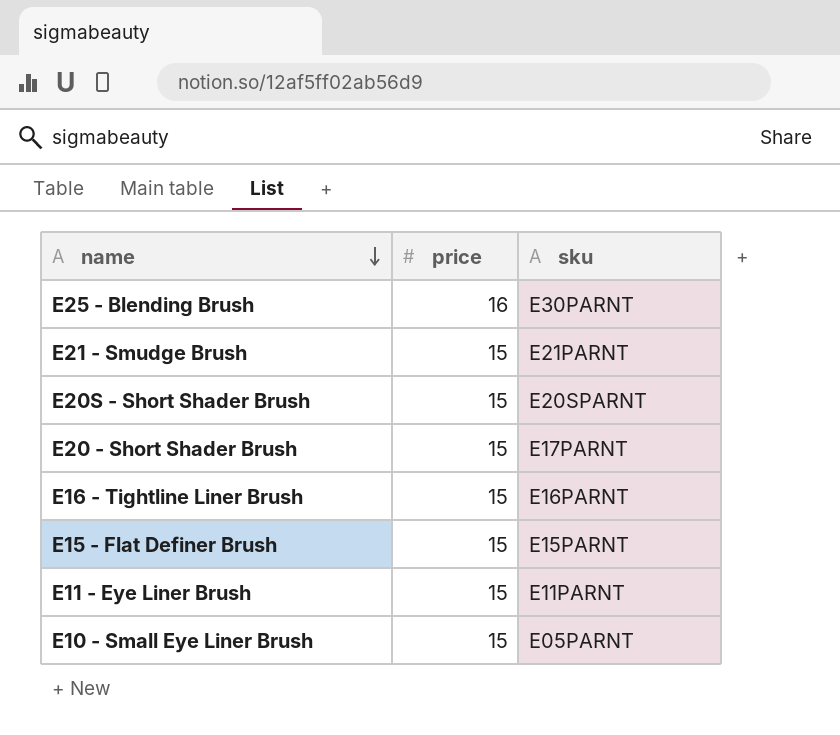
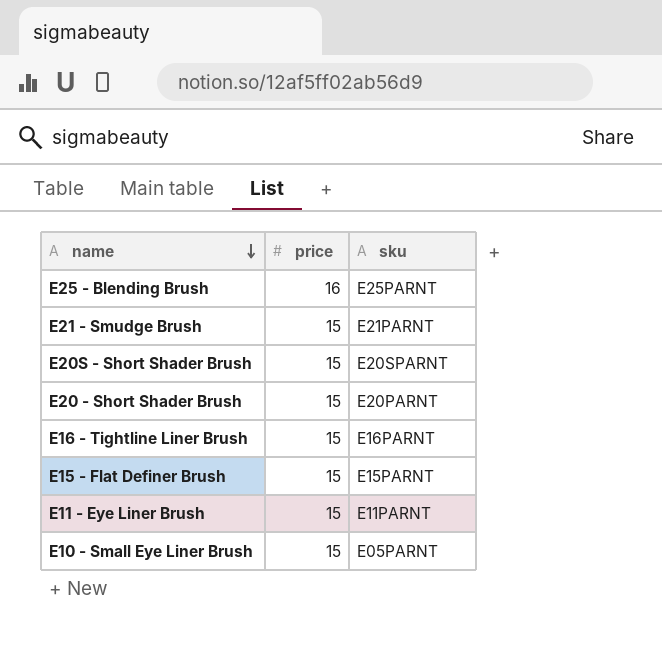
E25 - Blending Brush | sku: E30PARNT -> E25PARNT
E20 - Short Shader Brush | sku: E17PARNT -> E20PARNT

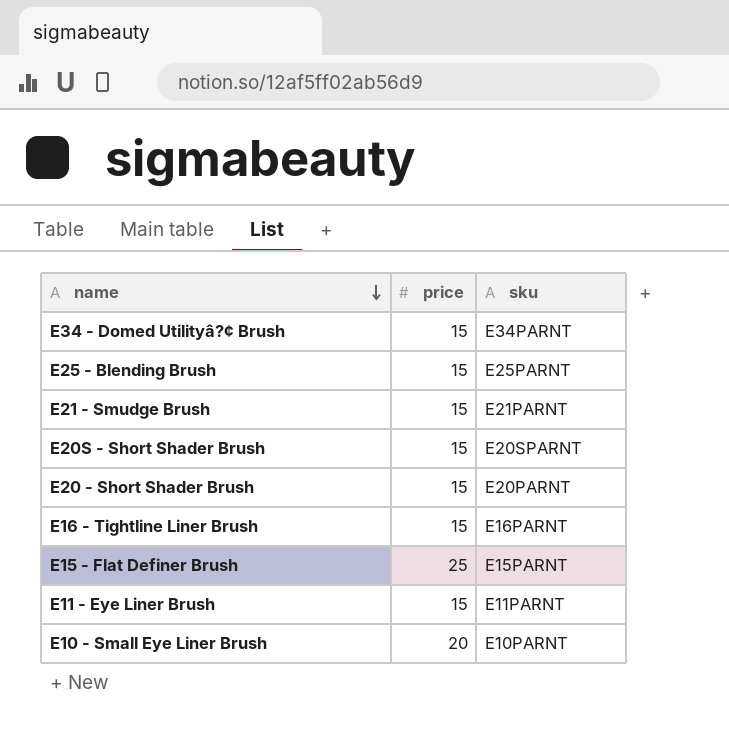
row E34 - Domed Utilityâ?¢ Brush: none -> 15 | E34PARNT
E25 - Blending Brush | price: 16 -> 15
E15 - Flat Definer Brush | price: 15 -> 25
E10 - Small Eye Liner Brush | price: 15 -> 20
E10 - Small Eye Liner Brush | sku: E05PARNT -> E10PARNT

